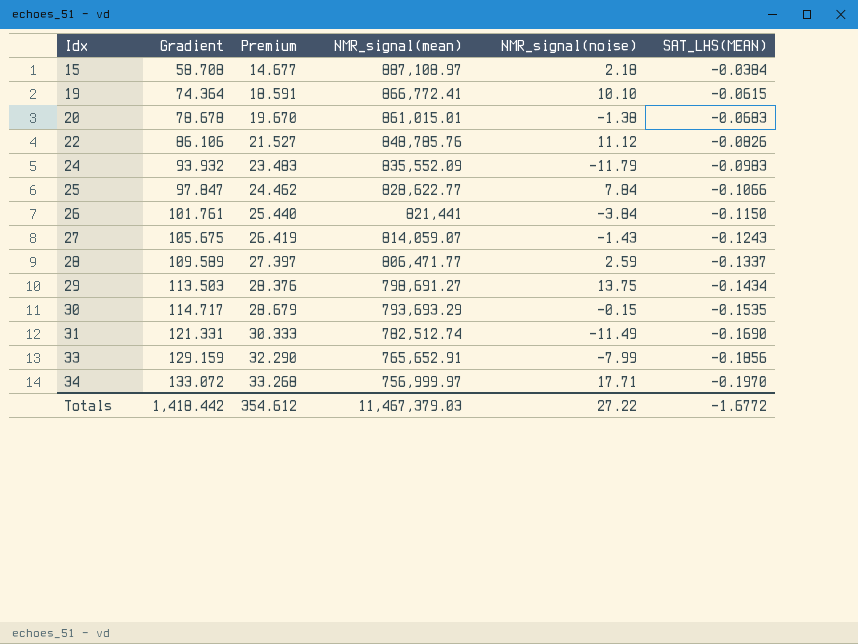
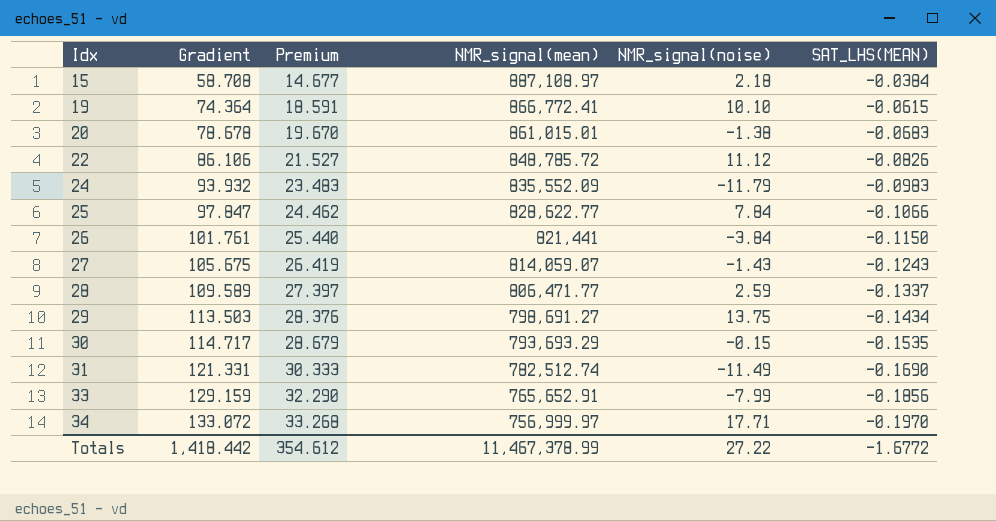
22 | NMR_signal(mean): 848,785.76 -> 848,785.72
Totals | NMR_signal(mean): 11,467,379.03 -> 11,467,378.99

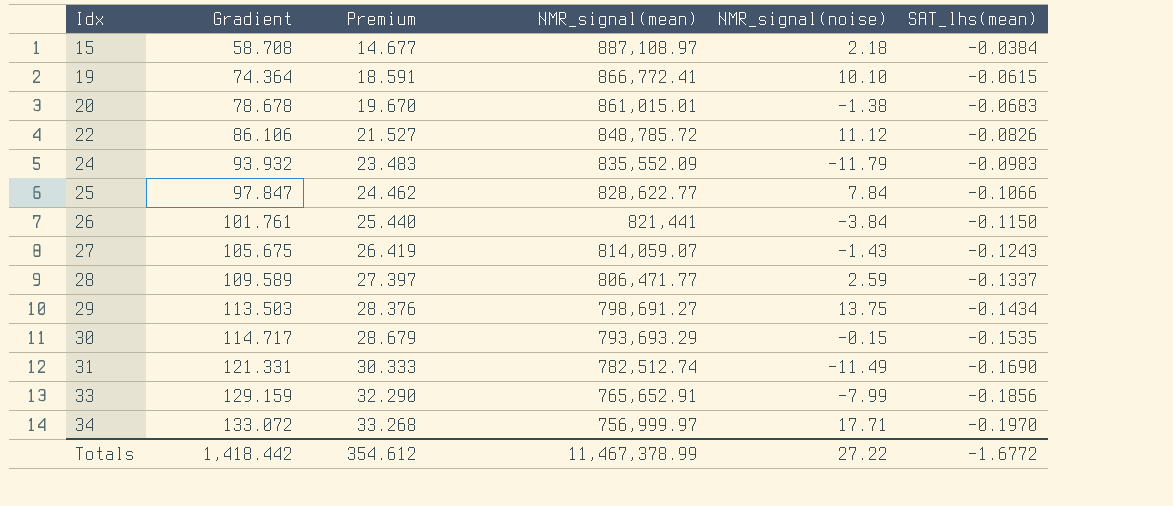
column name: SAT_LHS(MEAN) -> SAT_lhs(mean)

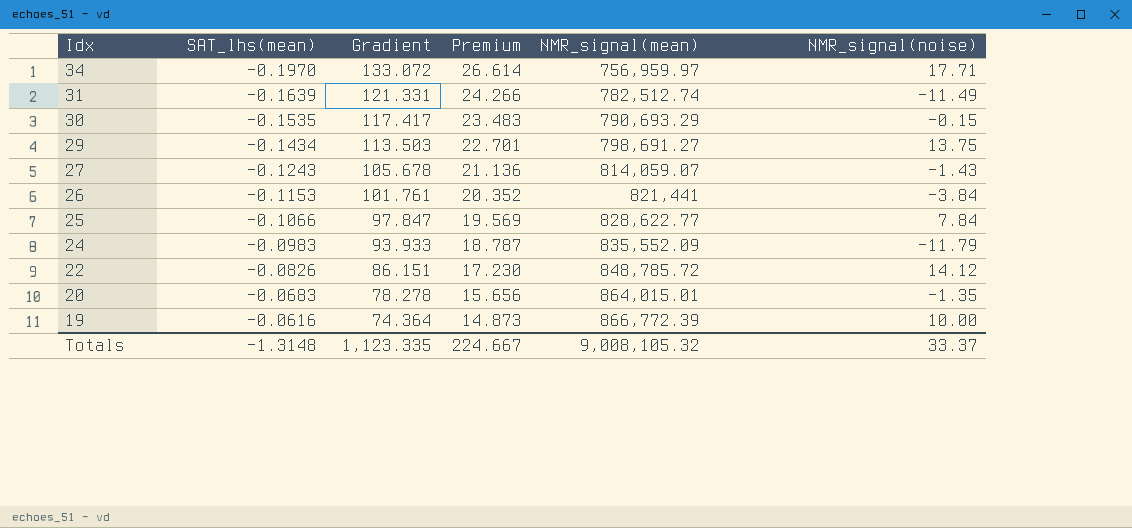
row order: Idx ascending -> Idx descending
column SAT_lhs(mean) | position: 6 -> 2
column Premium | formula: [Gradient] * 0.25 -> [Gradient] * 0.2
row 15: 58.708 | 14.677 | 887,108.97 | 2.18 | -0.0384 -> none
row 28: 109.589 | 27.397 | 806,471.77 | 2.59 | -0.1337 -> none
row 33: 129.159 | 32.290 | 765,652.91 | -7.99 | -0.1856 -> none
34 | NMR_signal(mean): 756,999.97 -> 756,959.97
31 | SAT_lhs(mean): -0.1690 -> -0.1639
30 | Gradient: 114.717 -> 117.417
30 | NMR_signal(mean): 793,693.29 -> 790,693.29
27 | Gradient: 105.675 -> 105.678
26 | SAT_lhs(mean): -0.1150 -> -0.1153
24 | Gradient: 93.932 -> 93.933
22 | Gradient: 86.106 -> 86.151
22 | NMR_signal(noise): 11.12 -> 14.12
20 | Gradient: 78.678 -> 78.278
20 | NMR_signal(mean): 861,015.01 -> 864,015.01
20 | NMR_signal(noise): -1.38 -> -1.35
19 | SAT_lhs(mean): -0.0615 -> -0.0616
19 | NMR_signal(mean): 866,772.41 -> 866,772.39
19 | NMR_signal(noise): 10.10 -> 10.00
Totals | SAT_lhs(mean): -1.6772 -> -1.3148
Totals | Gradient: 1,418.442 -> 1,123.335
Totals | Premium: 354.612 -> 224.667
Totals | NMR_signal(mean): 11,467,378.99 -> 9,008,105.32
Totals | NMR_signal(noise): 27.22 -> 33.37

